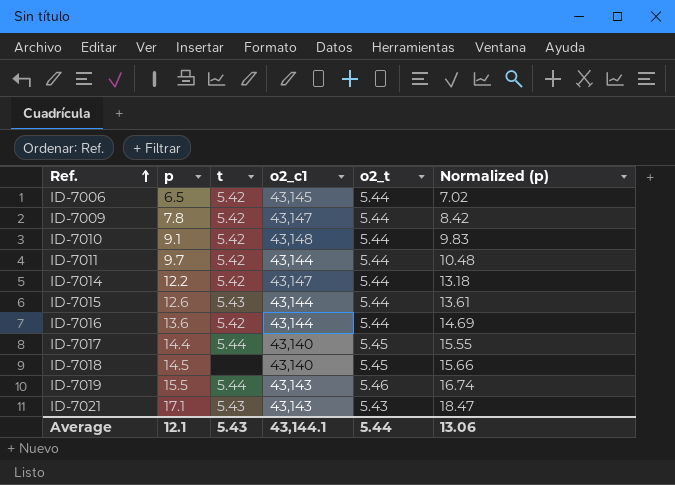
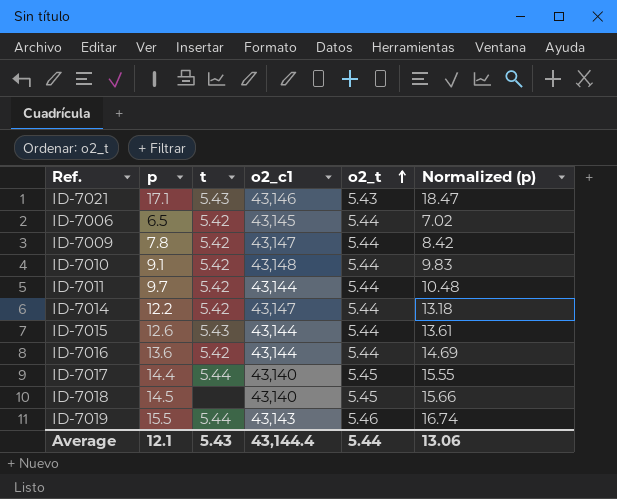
row order: Ref. ascending -> o2_t ascending
ID-7021 | o2_c1: 43,143 -> 43,146
Average | o2_c1: 43,144.1 -> 43,144.4

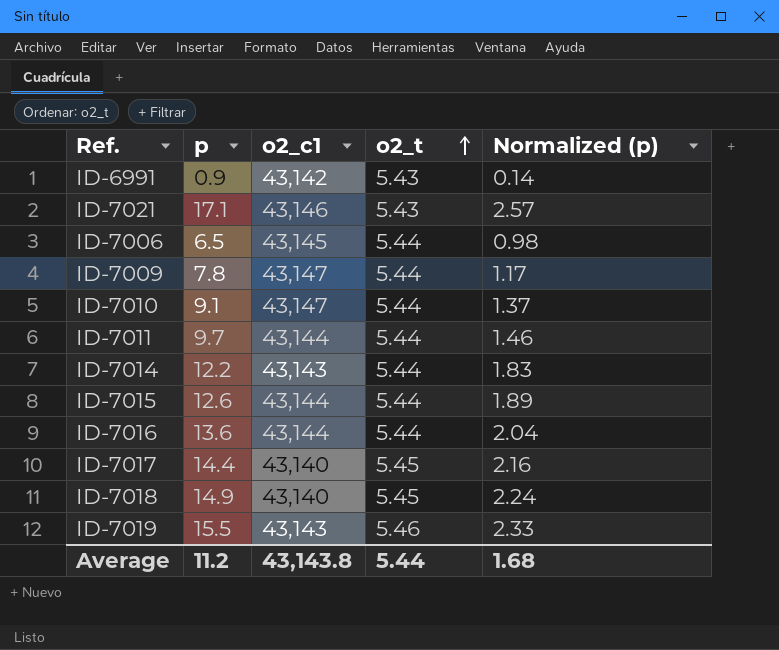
column t | position: 3 -> none
column Normalized (p) | formula: [p] * 1.08 -> [p] * 0.15
row ID-6991: none -> 0.9 | 43,142 | 5.43 | 0.14
ID-7010 | o2_c1: 43,148 -> 43,147
ID-7014 | o2_c1: 43,147 -> 43,143
ID-7018 | p: 14.5 -> 14.9
Average | p: 12.1 -> 11.2
Average | o2_c1: 43,144.4 -> 43,143.8
Average | Normalized (p): 13.06 -> 1.68

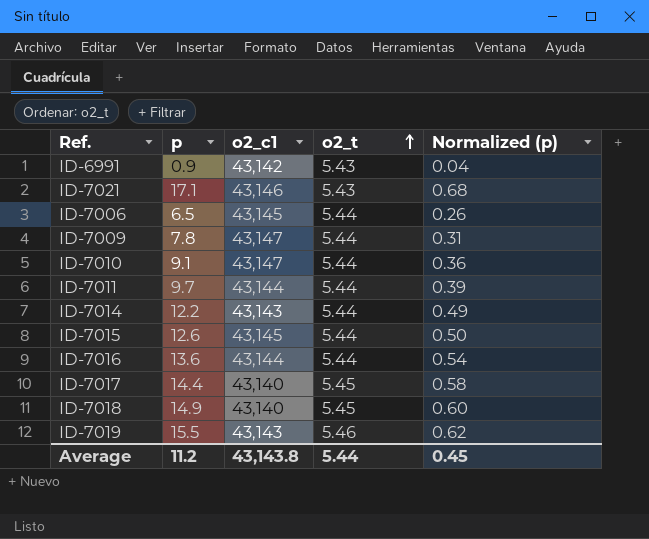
column Normalized (p) | formula: [p] * 0.15 -> [p] * 0.04
ID-7015 | o2_c1: 43,144 -> 43,145
Average | Normalized (p): 1.68 -> 0.45

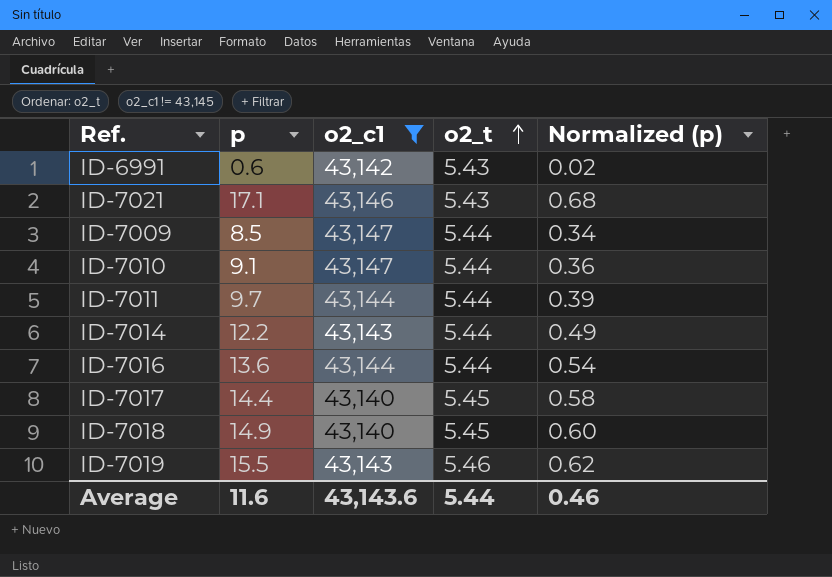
filter: none -> o2_c1 != 43,145
ID-6991 | p: 0.9 -> 0.6
ID-6991 | Normalized (p): 0.04 -> 0.02
ID-7009 | p: 7.8 -> 8.5
ID-7009 | Normalized (p): 0.31 -> 0.34
Average | p: 11.2 -> 11.6
Average | o2_c1: 43,143.8 -> 43,143.6
Average | Normalized (p): 0.45 -> 0.46

